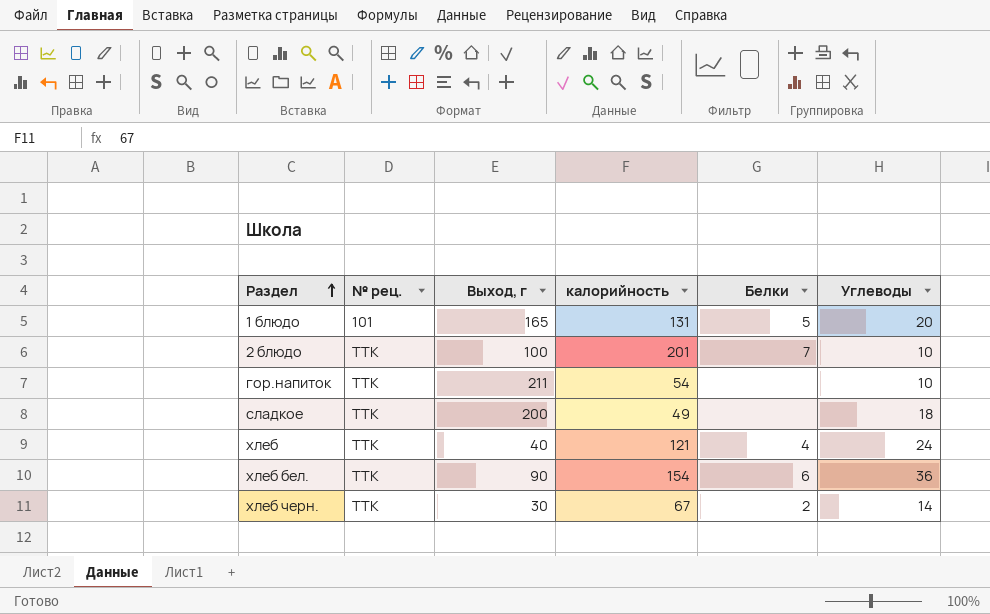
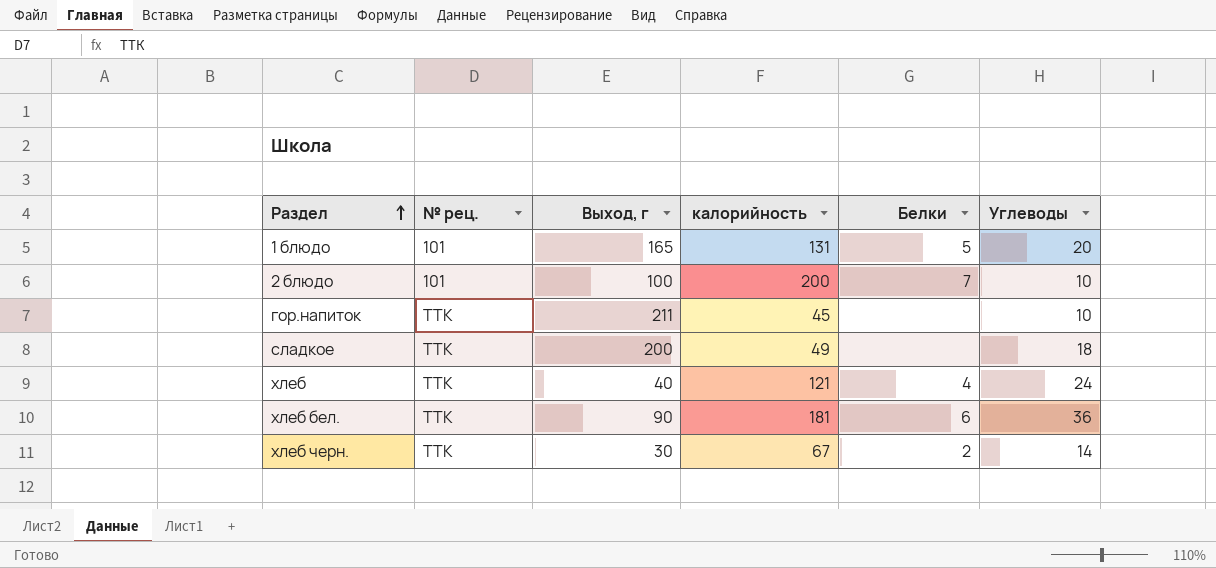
2 блюдо | № рец.: ТТК -> 101
2 блюдо | калорийность: 201 -> 200
гор.напиток | калорийность: 54 -> 45
хлеб бел. | калорийность: 154 -> 181

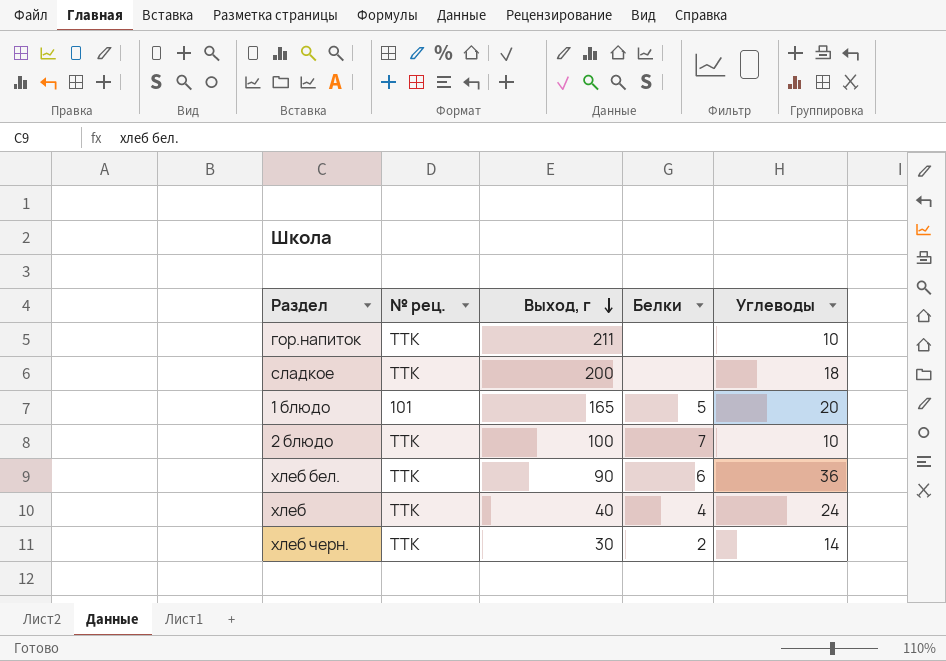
row order: Раздел ascending -> Выход, г descending
column калорийность | position: 4 -> none
2 блюдо | № рец.: 101 -> ТТК

